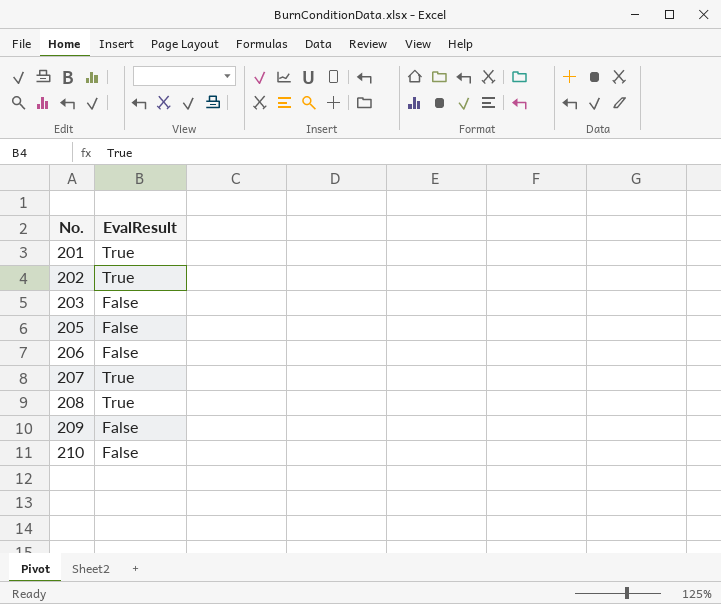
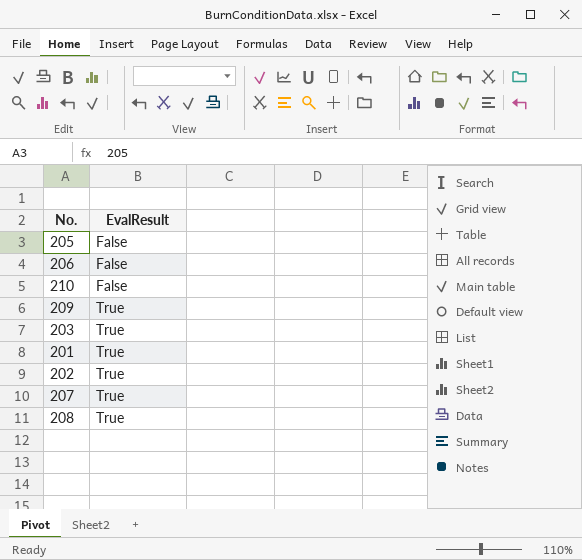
row order: No. ascending -> EvalResult ascending
209 | EvalResult: False -> True
203 | EvalResult: False -> True

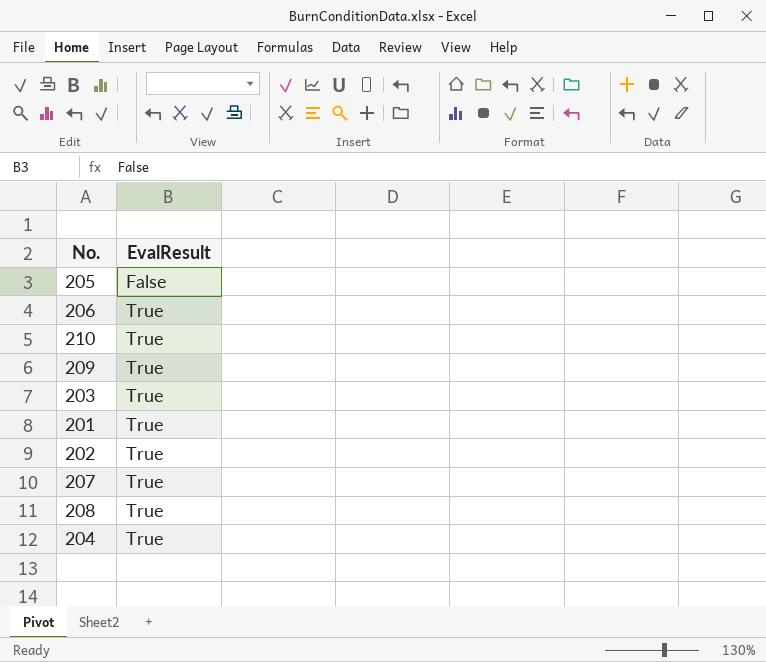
206 | EvalResult: False -> True
210 | EvalResult: False -> True
row 204: none -> True

